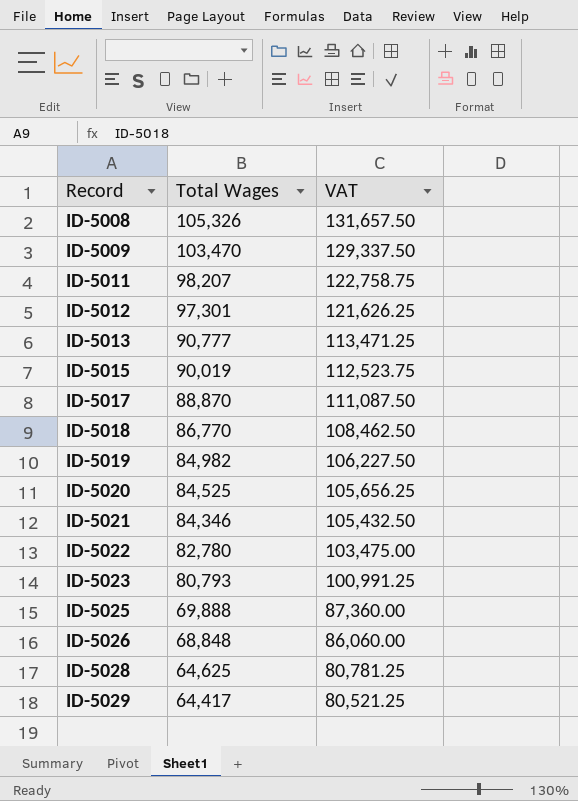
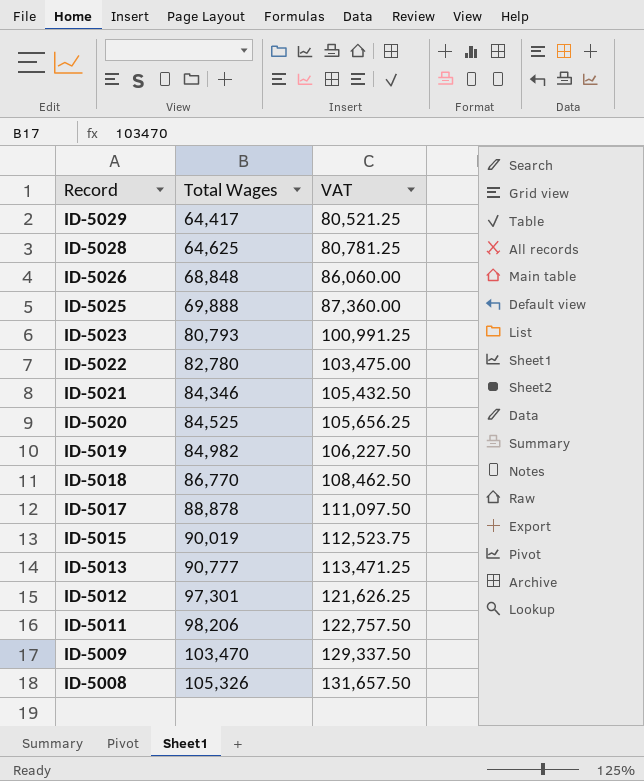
row order: Record ascending -> Record descending
ID-5017 | Total Wages: 88,870 -> 88,878
ID-5017 | VAT: 111,087.50 -> 111,097.50
ID-5011 | Total Wages: 98,207 -> 98,206
ID-5011 | VAT: 122,758.75 -> 122,757.50

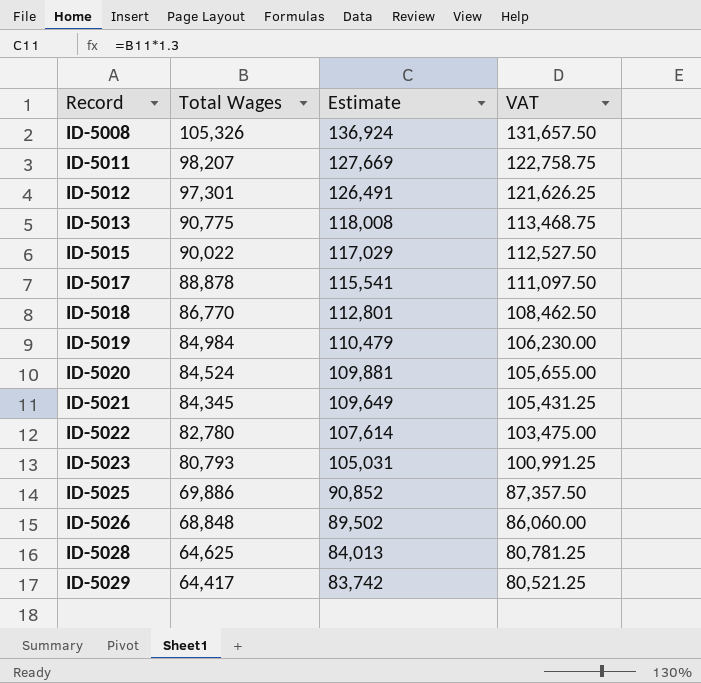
row order: Record descending -> Record ascending
column Estimate | formula: none -> [Total Wages] * 1.3
row ID-5009: 103,470 | 129,337.50 -> none
ID-5011 | Total Wages: 98,206 -> 98,207
ID-5011 | VAT: 122,757.50 -> 122,758.75
ID-5013 | Total Wages: 90,777 -> 90,775
ID-5013 | VAT: 113,471.25 -> 113,468.75
ID-5015 | Total Wages: 90,019 -> 90,022
ID-5015 | VAT: 112,523.75 -> 112,527.50
ID-5019 | Total Wages: 84,982 -> 84,984
ID-5019 | VAT: 106,227.50 -> 106,230.00
ID-5020 | Total Wages: 84,525 -> 84,524
ID-5020 | VAT: 105,656.25 -> 105,655.00
ID-5021 | Total Wages: 84,346 -> 84,345
ID-5021 | VAT: 105,432.50 -> 105,431.25
ID-5025 | Total Wages: 69,888 -> 69,886
ID-5025 | VAT: 87,360.00 -> 87,357.50

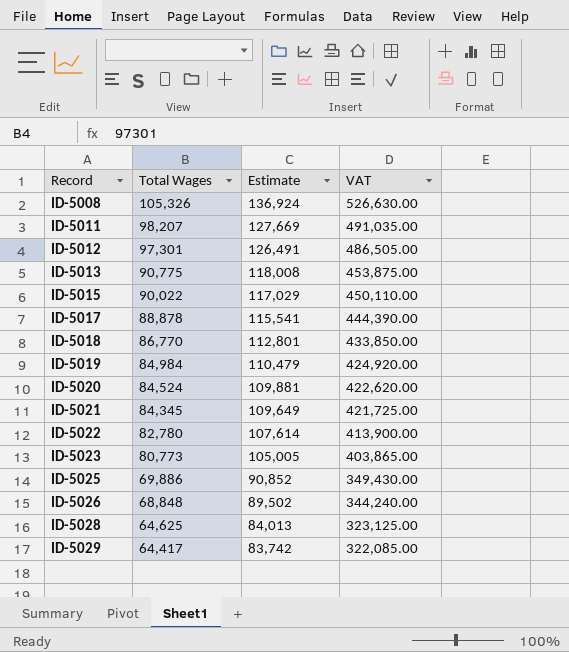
column VAT | formula: [Total Wages] * 1.25 -> [Total Wages] * 5
ID-5023 | Total Wages: 80,793 -> 80,773
ID-5023 | Estimate: 105,031 -> 105,005

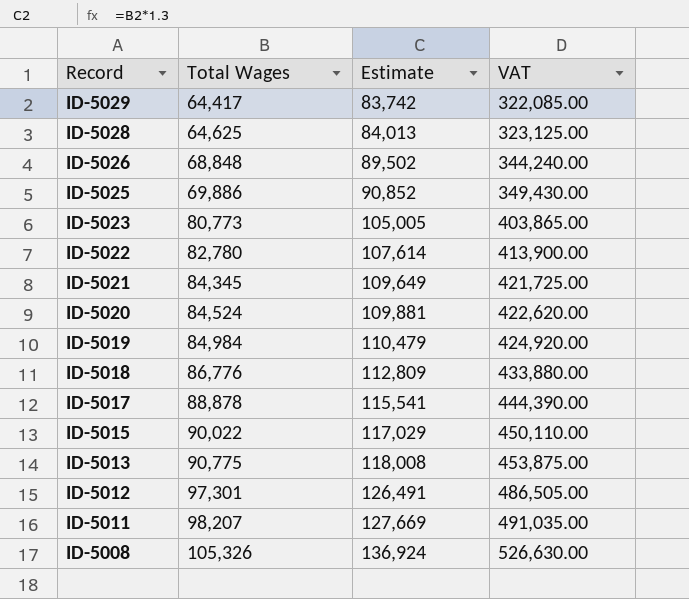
row order: Record ascending -> Record descending
ID-5018 | Total Wages: 86,770 -> 86,776
ID-5018 | Estimate: 112,801 -> 112,809
ID-5018 | VAT: 433,850.00 -> 433,880.00

